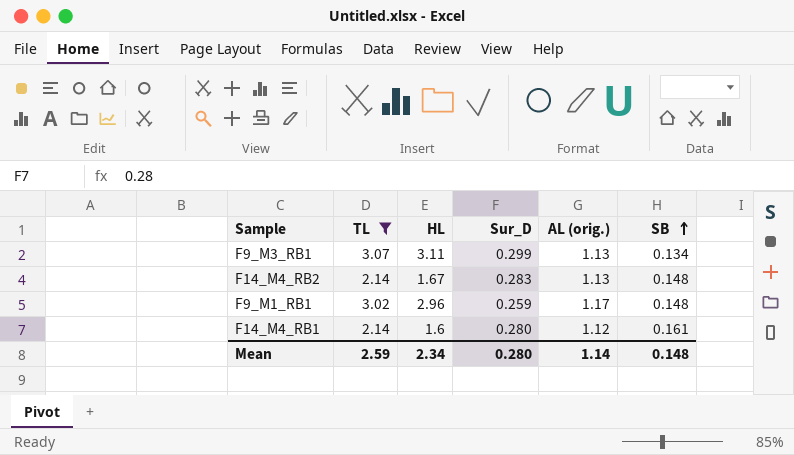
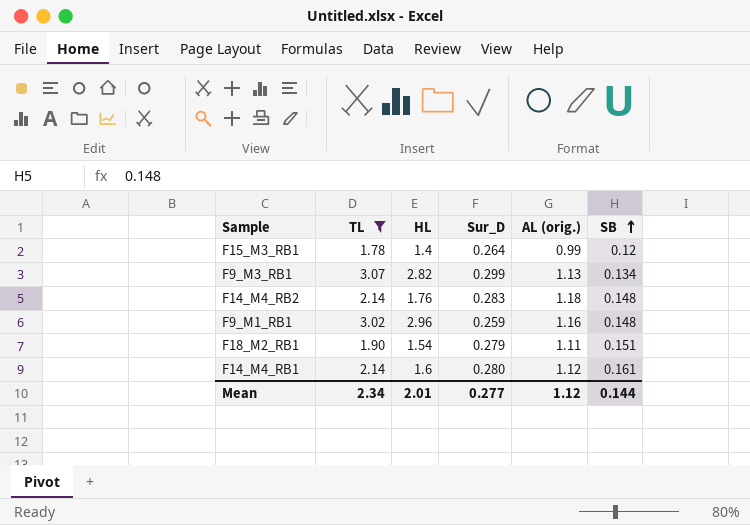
row F15_M3_RB1: none -> 1.78 | 1.4 | 0.264 | 0.99 | 0.12
F9_M3_RB1 | HL: 3.11 -> 2.82
F14_M4_RB2 | HL: 1.67 -> 1.76
F14_M4_RB2 | AL (orig.): 1.13 -> 1.18
F9_M1_RB1 | AL (orig.): 1.17 -> 1.16
row F18_M2_RB1: none -> 1.90 | 1.54 | 0.279 | 1.11 | 0.151
Mean | TL: 2.59 -> 2.34
Mean | HL: 2.34 -> 2.01
Mean | Sur_D: 0.280 -> 0.277
Mean | AL (orig.): 1.14 -> 1.12
Mean | SB: 0.148 -> 0.144

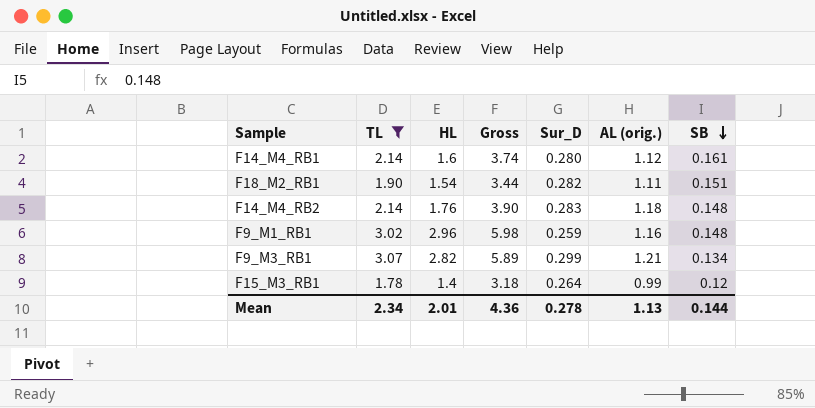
row order: SB ascending -> SB descending
column Gross | formula: none -> [TL] + [HL]
F18_M2_RB1 | Sur_D: 0.279 -> 0.282
F9_M3_RB1 | AL (orig.): 1.13 -> 1.21
Mean | Sur_D: 0.277 -> 0.278
Mean | AL (orig.): 1.12 -> 1.13

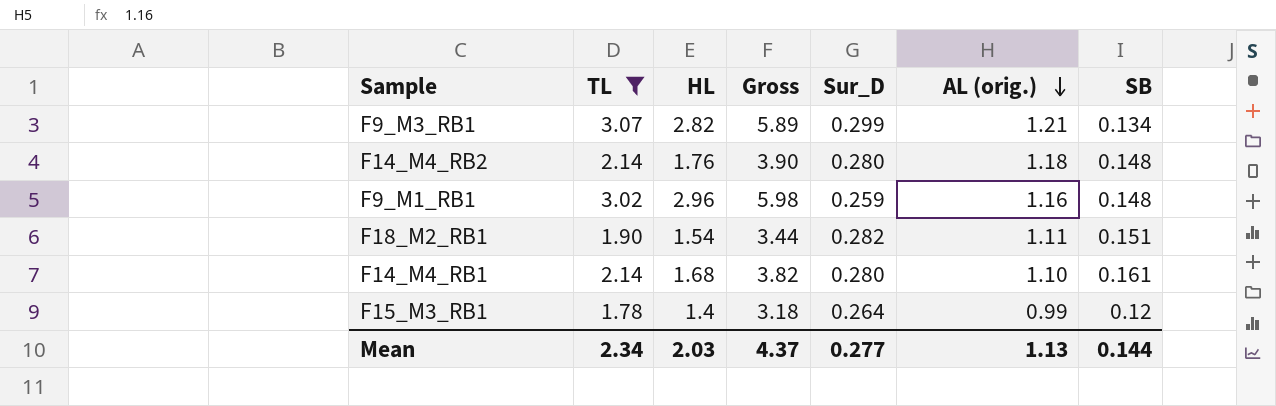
row order: SB descending -> AL (orig.) descending
F14_M4_RB2 | Sur_D: 0.283 -> 0.280
F14_M4_RB1 | HL: 1.6 -> 1.68
F14_M4_RB1 | Gross: 3.74 -> 3.82
F14_M4_RB1 | AL (orig.): 1.12 -> 1.10
Mean | HL: 2.01 -> 2.03
Mean | Gross: 4.36 -> 4.37
Mean | Sur_D: 0.278 -> 0.277

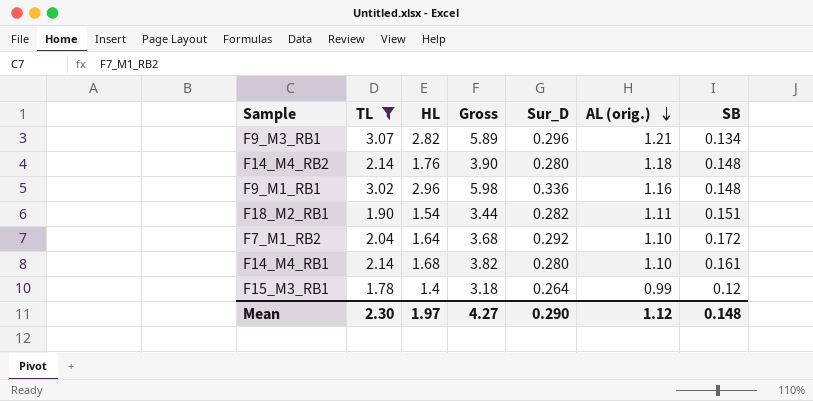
F9_M3_RB1 | Sur_D: 0.299 -> 0.296
F9_M1_RB1 | Sur_D: 0.259 -> 0.336
row F7_M1_RB2: none -> 2.04 | 1.64 | 3.68 | 0.292 | 1.10 | 0.172
Mean | TL: 2.34 -> 2.30
Mean | HL: 2.03 -> 1.97
Mean | Gross: 4.37 -> 4.27
Mean | Sur_D: 0.277 -> 0.290
Mean | AL (orig.): 1.13 -> 1.12
Mean | SB: 0.144 -> 0.148

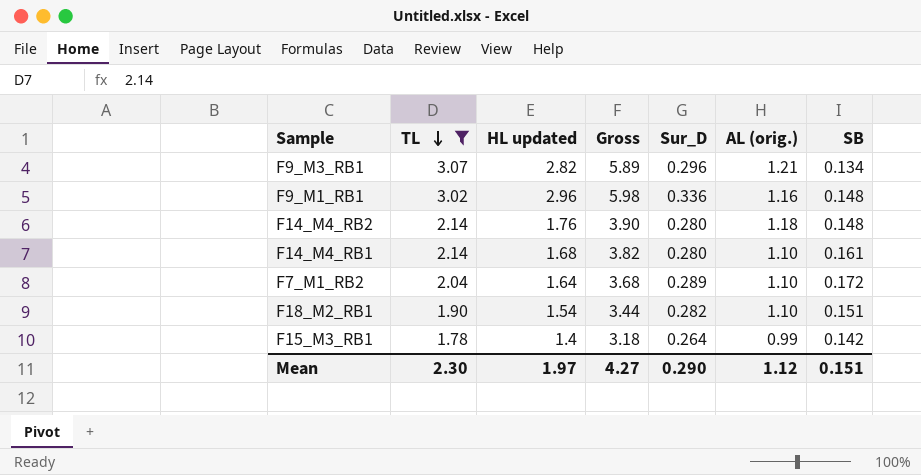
row order: AL (orig.) descending -> TL descending
column name: HL -> HL updated
F7_M1_RB2 | Sur_D: 0.292 -> 0.289
F18_M2_RB1 | AL (orig.): 1.11 -> 1.10
F15_M3_RB1 | SB: 0.12 -> 0.142
Mean | SB: 0.148 -> 0.151

